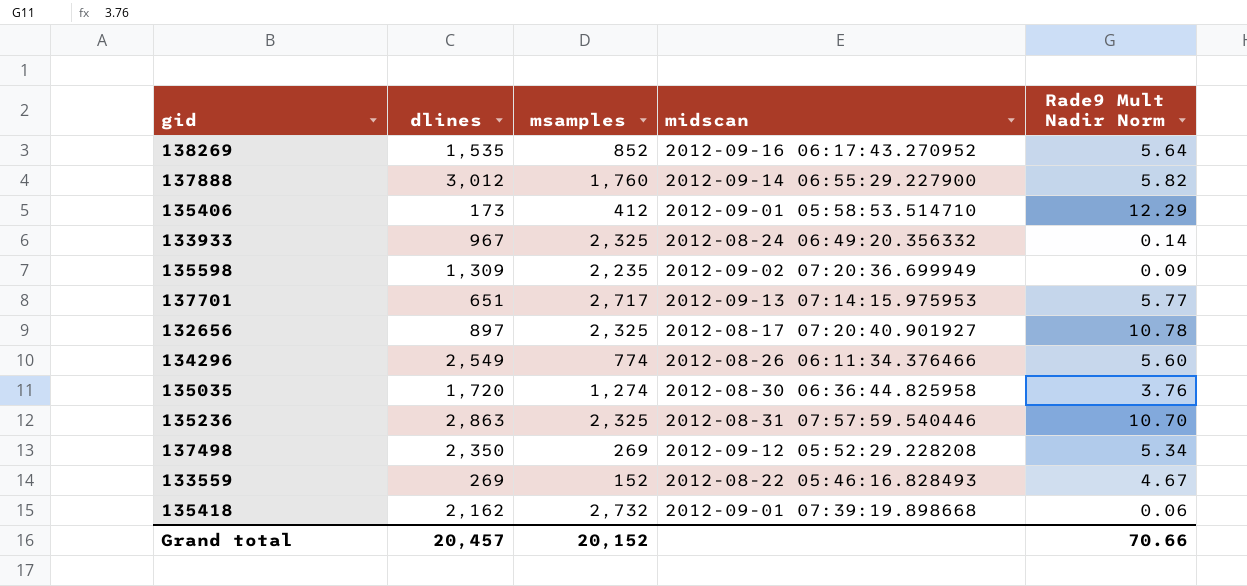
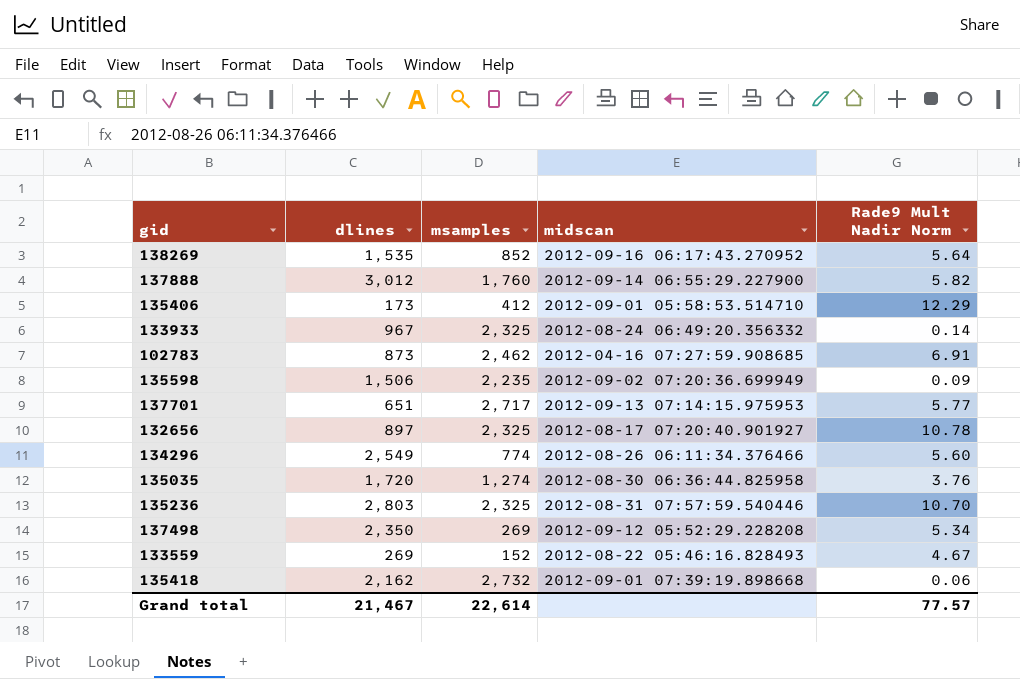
row 102783: none -> 873 | 2,462 | 2012-04-16 07:27:59.908685 | 6.91
135598 | dlines: 1,309 -> 1,506
135236 | dlines: 2,863 -> 2,803
Grand total | dlines: 20,457 -> 21,467
Grand total | msamples: 20,152 -> 22,614
Grand total | Rade9 Mult Nadir Norm: 70.66 -> 77.57

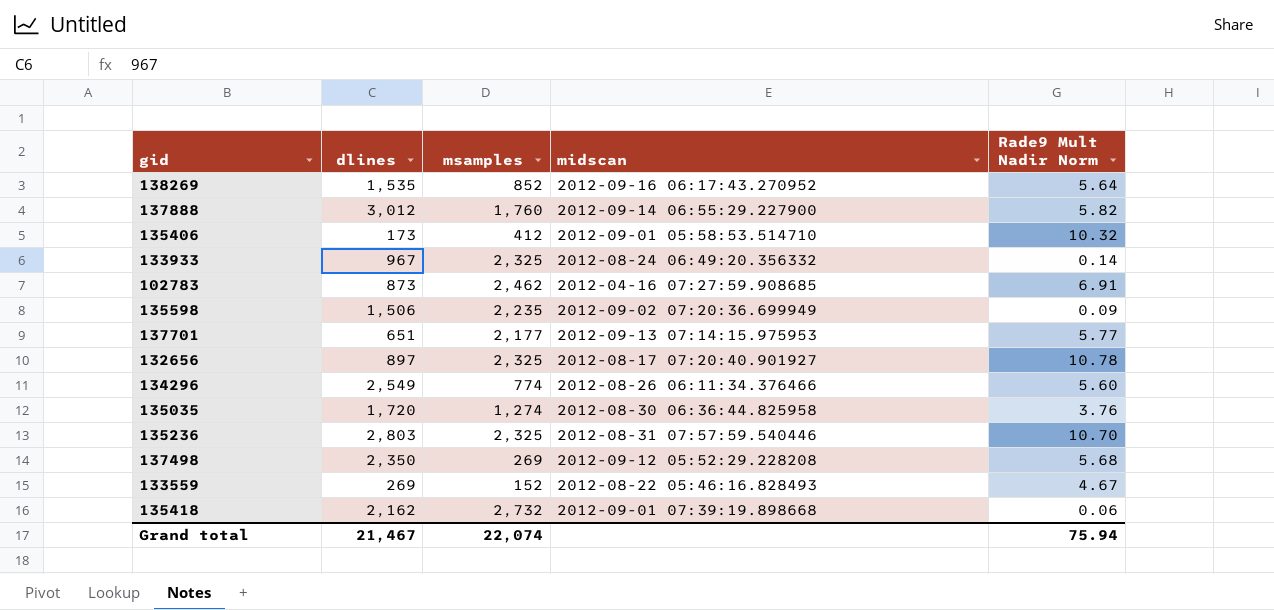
135406 | Rade9 Mult Nadir Norm: 12.29 -> 10.32
137701 | msamples: 2,717 -> 2,177
137498 | Rade9 Mult Nadir Norm: 5.34 -> 5.68
Grand total | msamples: 22,614 -> 22,074
Grand total | Rade9 Mult Nadir Norm: 77.57 -> 75.94

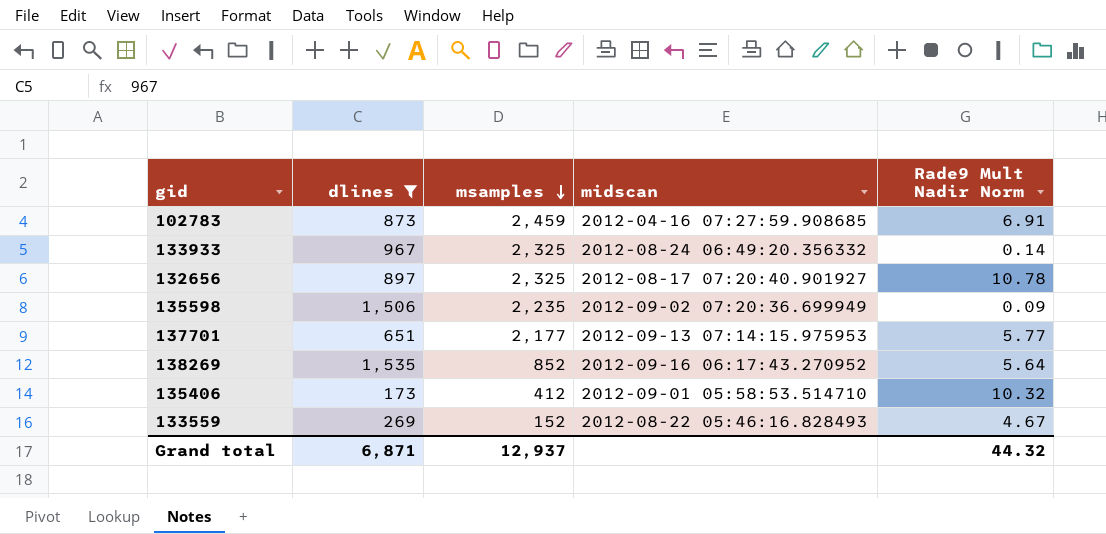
filter: none -> dlines <= 1,535
row order: none -> msamples descending
102783 | msamples: 2,462 -> 2,459
Grand total | dlines: 21,467 -> 6,871
Grand total | msamples: 22,074 -> 12,937
Grand total | Rade9 Mult Nadir Norm: 75.94 -> 44.32

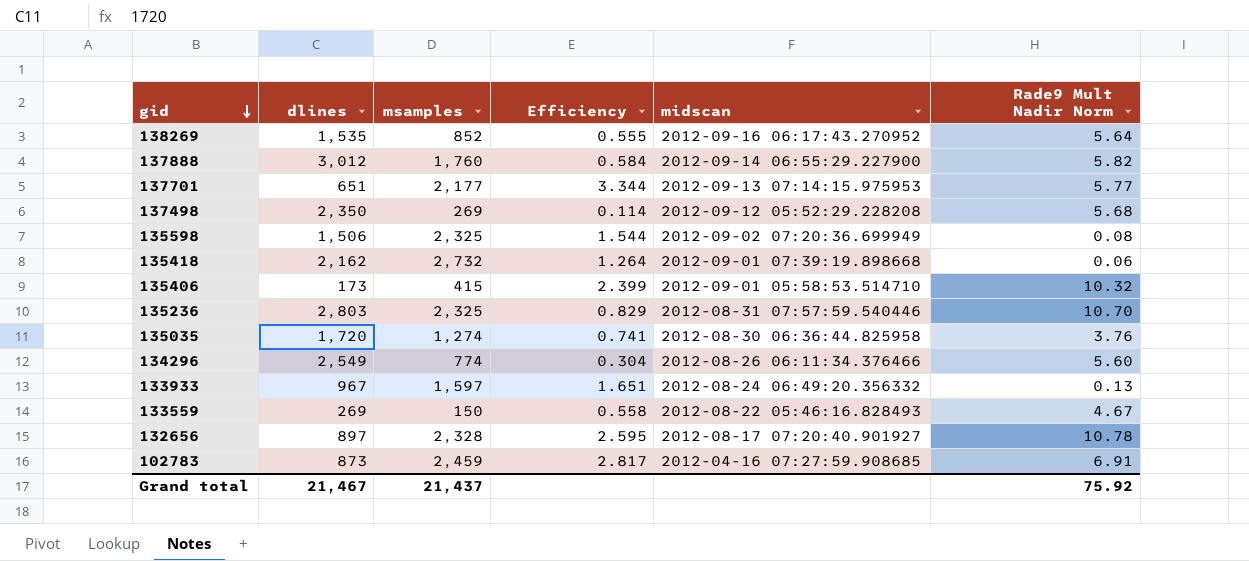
filter: dlines <= 1,535 -> none
row order: msamples descending -> gid descending
column Efficiency | formula: none -> [msamples] / [dlines]
135598 | msamples: 2,235 -> 2,325
135598 | Rade9 Mult Nadir Norm: 0.09 -> 0.08
135406 | msamples: 412 -> 415
133933 | msamples: 2,325 -> 1,597
133933 | Rade9 Mult Nadir Norm: 0.14 -> 0.13
133559 | msamples: 152 -> 150
132656 | msamples: 2,325 -> 2,328
Grand total | dlines: 6,871 -> 21,467
Grand total | msamples: 12,937 -> 21,437
Grand total | Rade9 Mult Nadir Norm: 44.32 -> 75.92

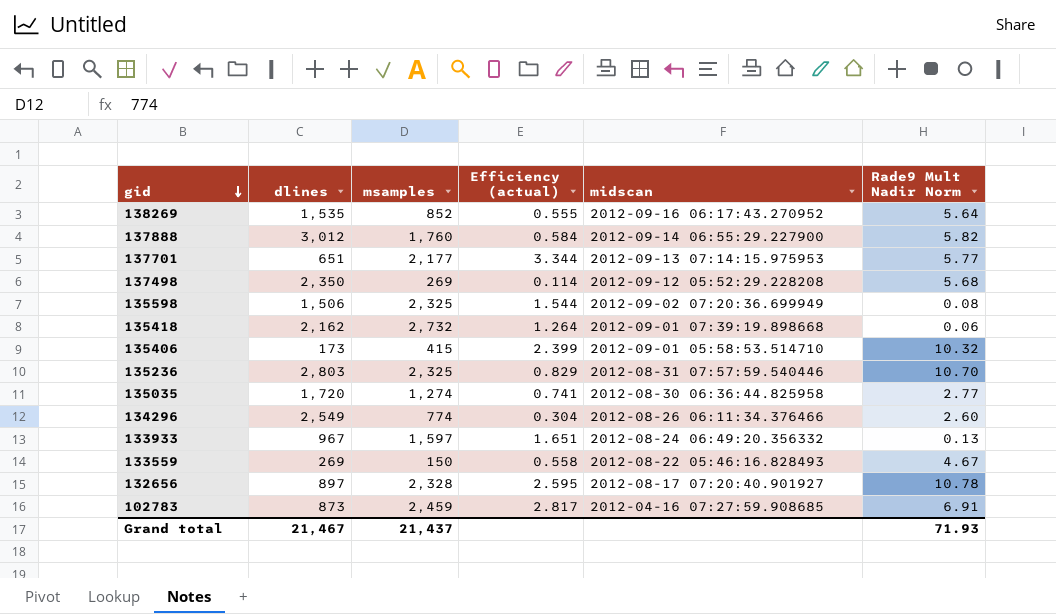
column name: Efficiency -> Efficiency (actual)
135035 | Rade9 Mult Nadir Norm: 3.76 -> 2.77
134296 | Rade9 Mult Nadir Norm: 5.60 -> 2.60
Grand total | Rade9 Mult Nadir Norm: 75.92 -> 71.93

